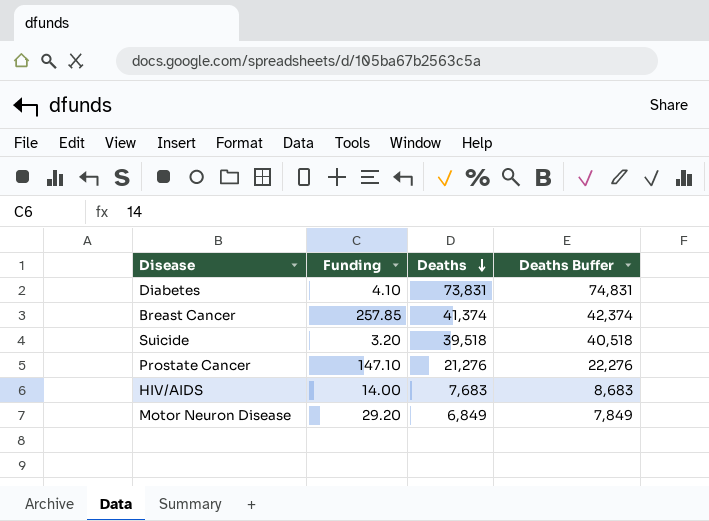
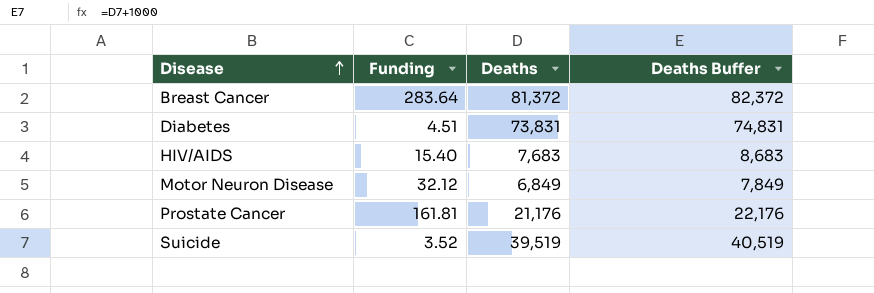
row order: Deaths descending -> Disease ascending
Breast Cancer | Funding: 257.85 -> 283.64
Breast Cancer | Deaths: 41,374 -> 81,372
Breast Cancer | Deaths Buffer: 42,374 -> 82,372
Diabetes | Funding: 4.10 -> 4.51
HIV/AIDS | Funding: 14.00 -> 15.40
Motor Neuron Disease | Funding: 29.20 -> 32.12
Prostate Cancer | Funding: 147.10 -> 161.81
Prostate Cancer | Deaths: 21,276 -> 21,176
Prostate Cancer | Deaths Buffer: 22,276 -> 22,176
Suicide | Funding: 3.20 -> 3.52
Suicide | Deaths: 39,518 -> 39,519
Suicide | Deaths Buffer: 40,518 -> 40,519

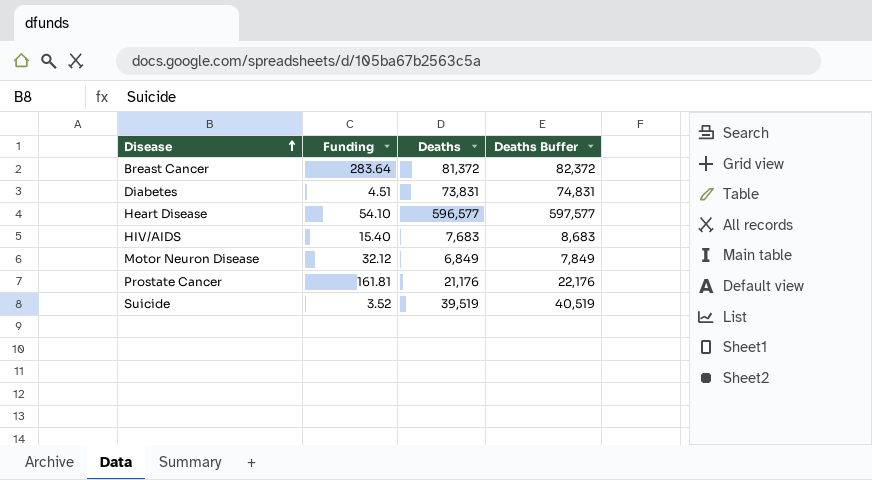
row Heart Disease: none -> 54.10 | 596,577 | 597,577

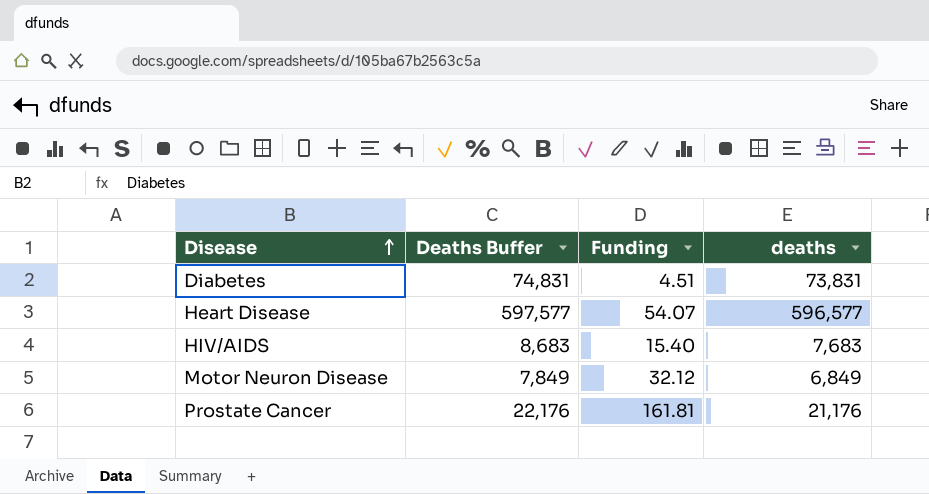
column Deaths Buffer | position: 4 -> 2
column name: Deaths -> deaths
row Breast Cancer: 283.64 | 81,372 | 82,372 -> none
row Suicide: 3.52 | 39,519 | 40,519 -> none
Heart Disease | Funding: 54.10 -> 54.07

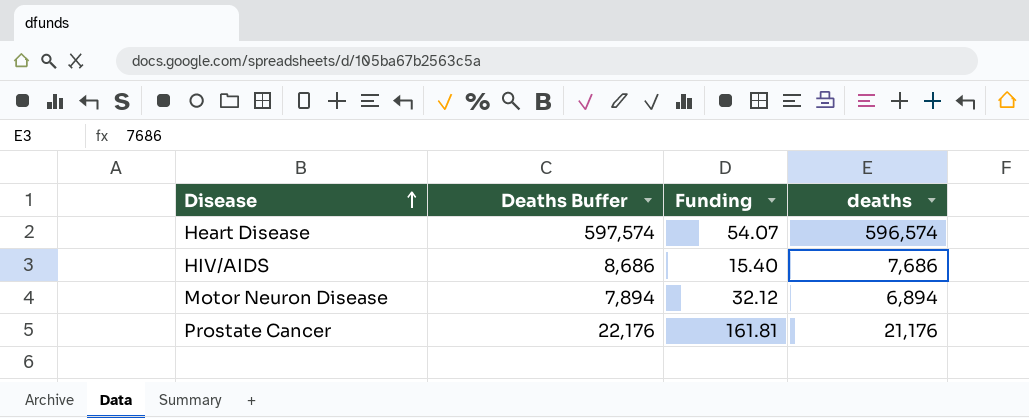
row Diabetes: 74,831 | 4.51 | 73,831 -> none
Heart Disease | Deaths Buffer: 597,577 -> 597,574
Heart Disease | deaths: 596,577 -> 596,574
HIV/AIDS | Deaths Buffer: 8,683 -> 8,686
HIV/AIDS | deaths: 7,683 -> 7,686
Motor Neuron Disease | Deaths Buffer: 7,849 -> 7,894
Motor Neuron Disease | deaths: 6,849 -> 6,894

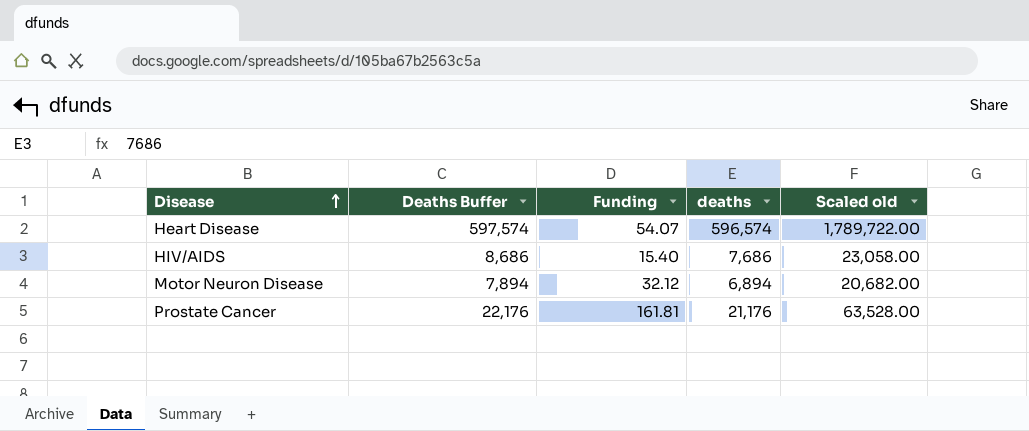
column Scaled old | formula: none -> [deaths] * 3

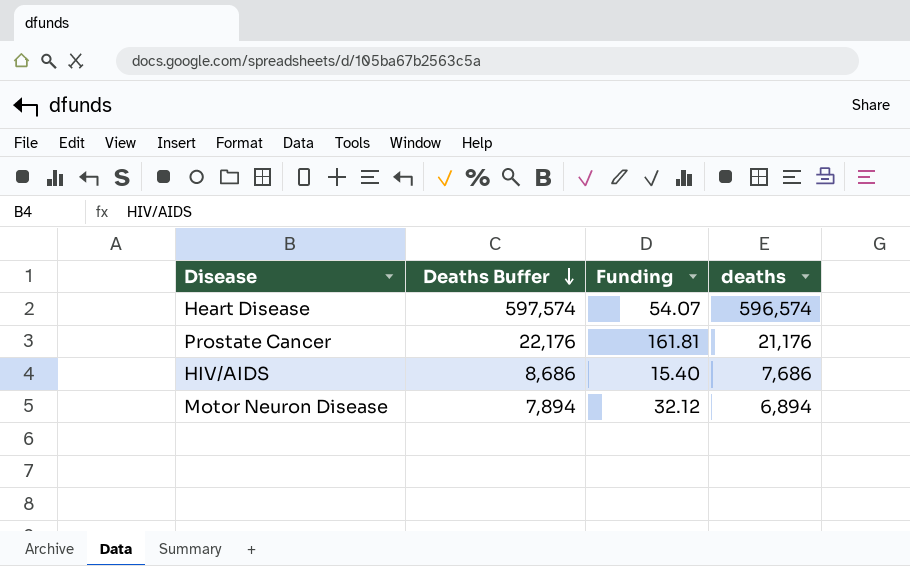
row order: Disease ascending -> Deaths Buffer descending
column Scaled old | formula: [deaths] * 3 -> none

